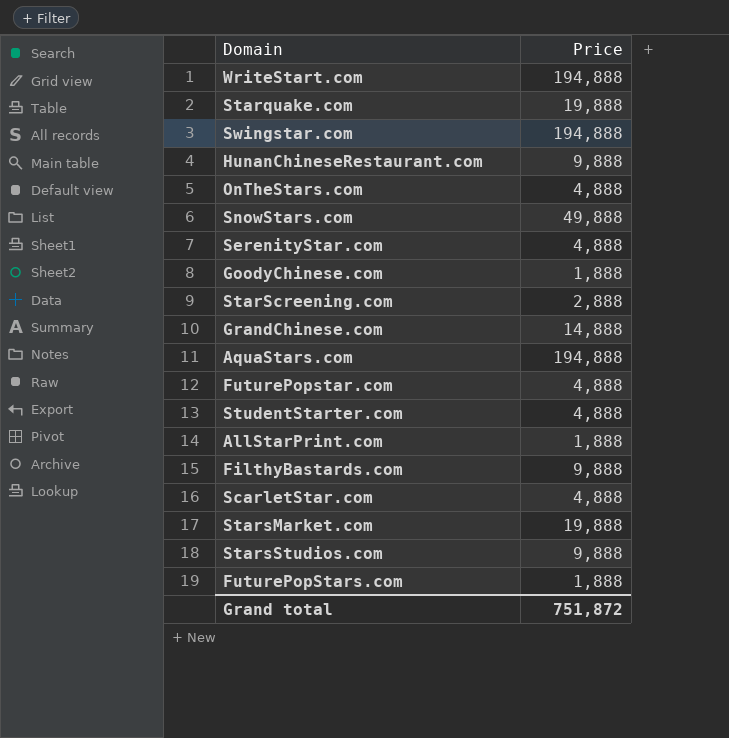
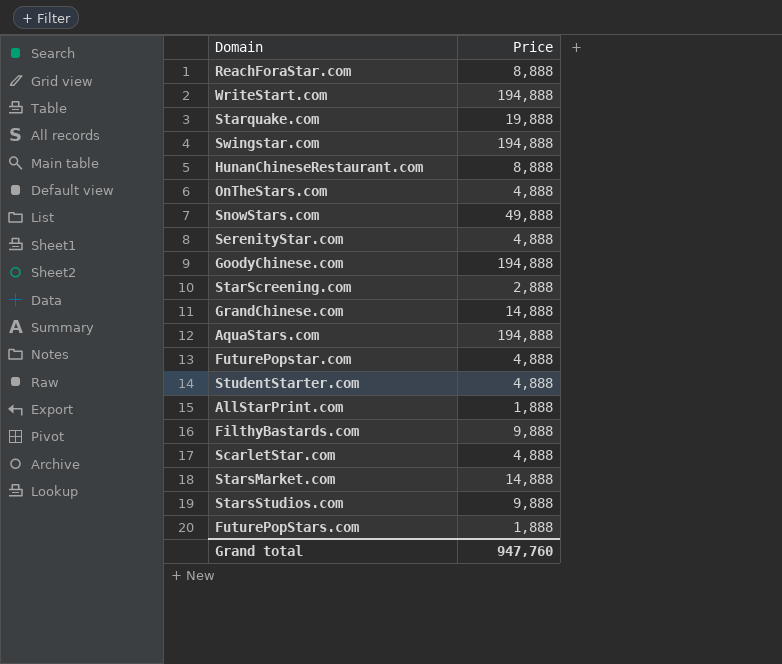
row ReachForaStar.com: none -> 8,888
HunanChineseRestaurant.com | Price: 9,888 -> 8,888
GoodyChinese.com | Price: 1,888 -> 194,888
StarsMarket.com | Price: 19,888 -> 14,888
Grand total | Price: 751,872 -> 947,760

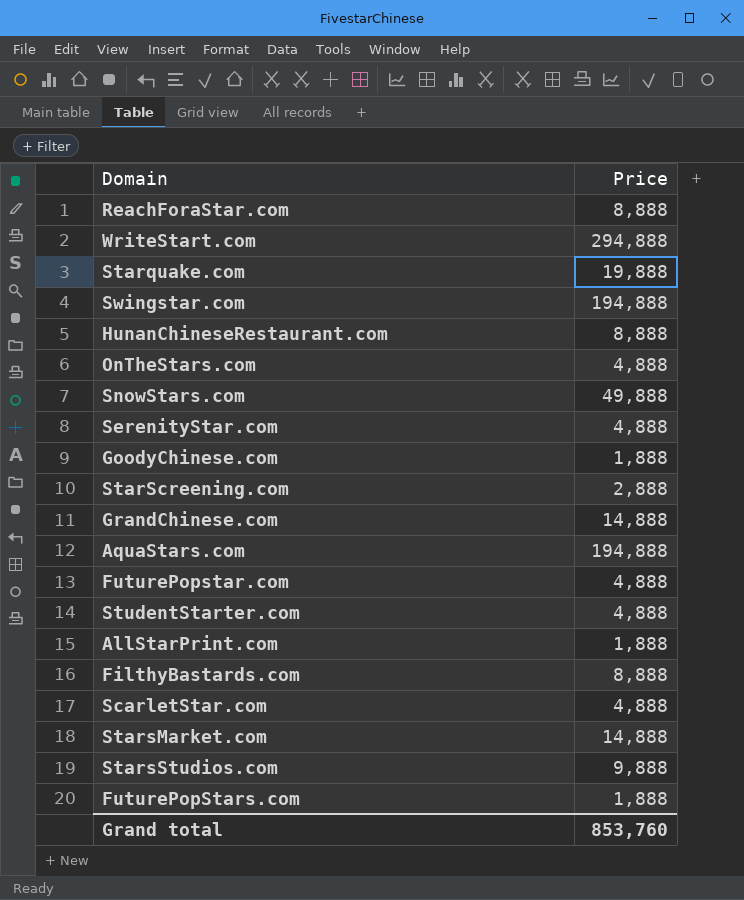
WriteStart.com | Price: 194,888 -> 294,888
GoodyChinese.com | Price: 194,888 -> 1,888
FilthyBastards.com | Price: 9,888 -> 8,888
Grand total | Price: 947,760 -> 853,760

